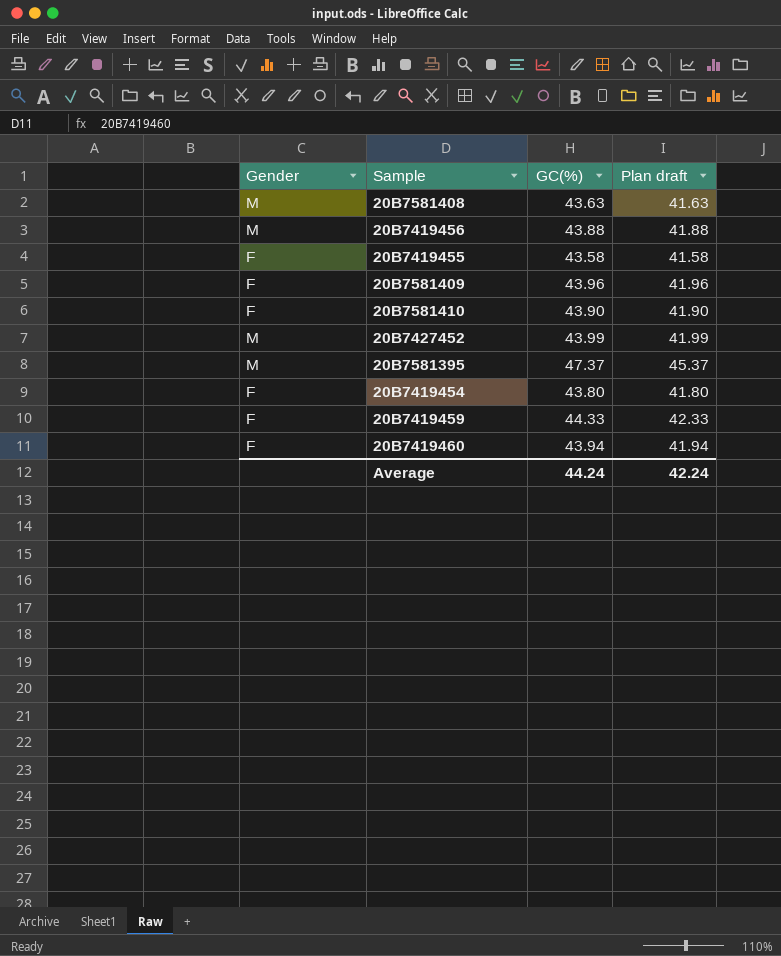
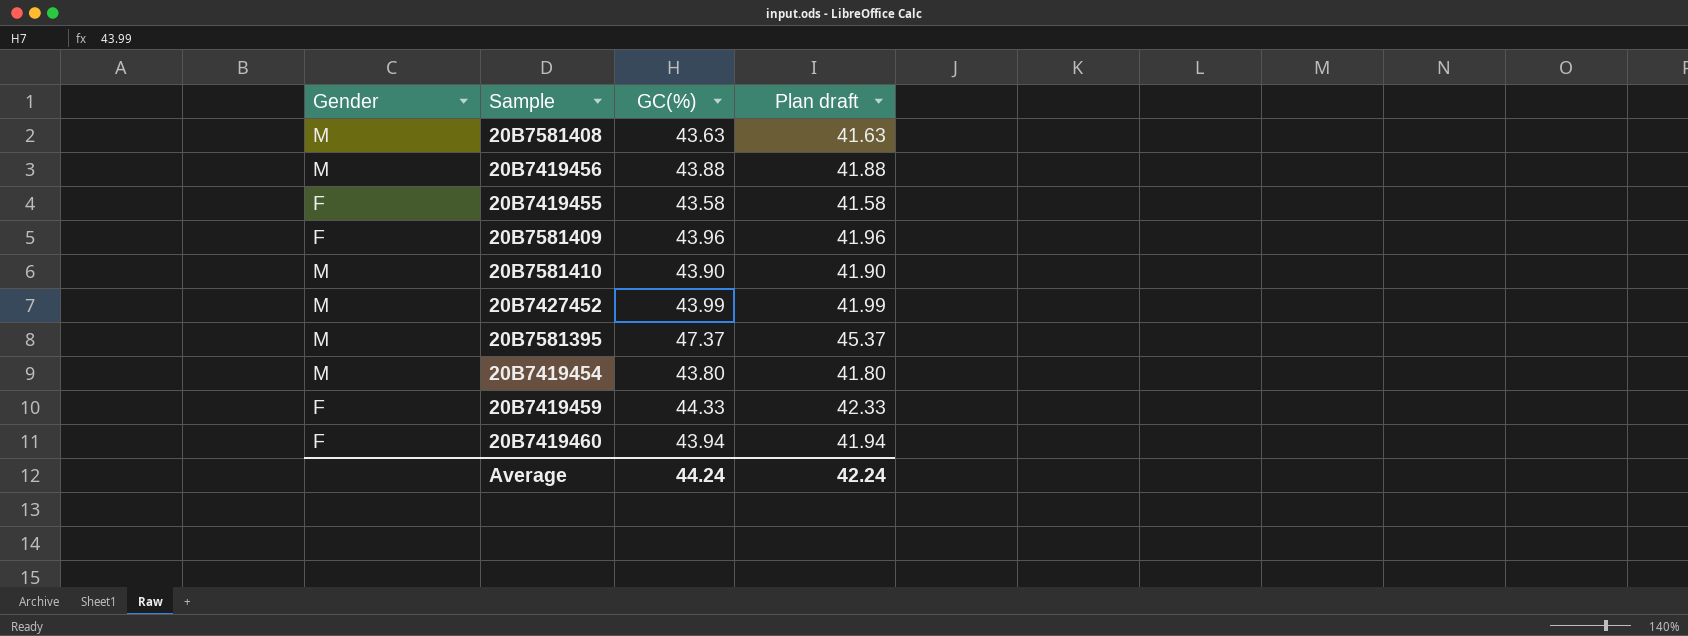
20B7581410 | Gender: F -> M
20B7419454 | Gender: F -> M

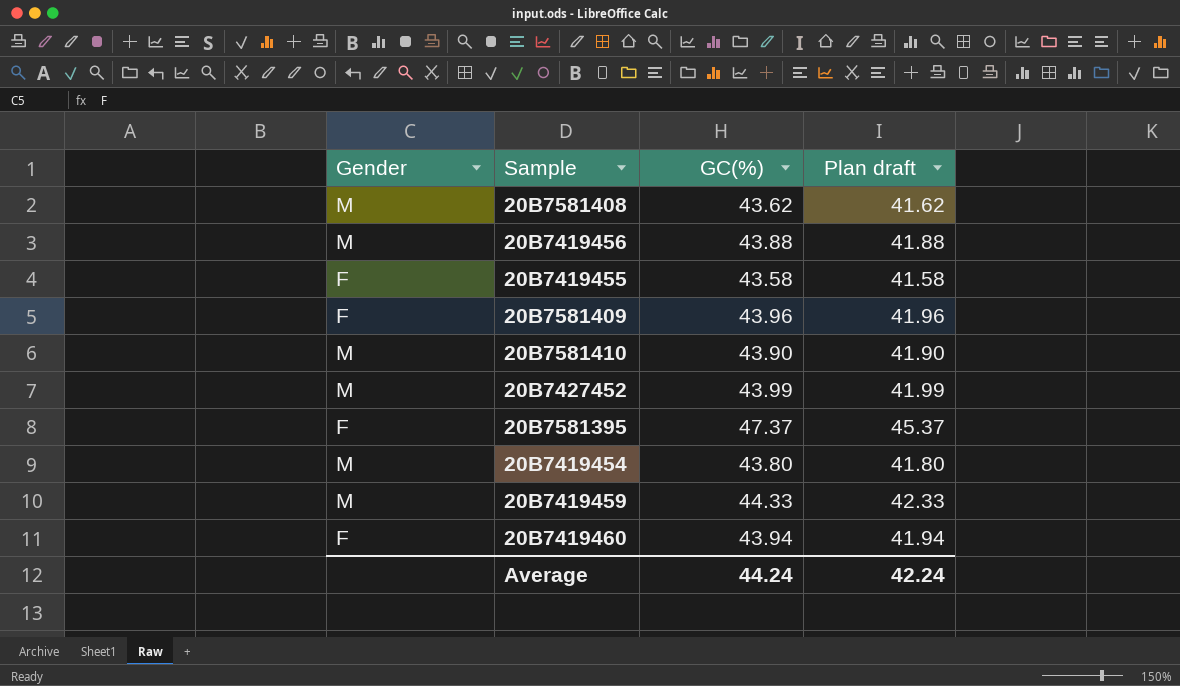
20B7581408 | GC(%): 43.63 -> 43.62
20B7581408 | Plan draft: 41.63 -> 41.62
20B7581395 | Gender: M -> F
20B7419459 | Gender: F -> M

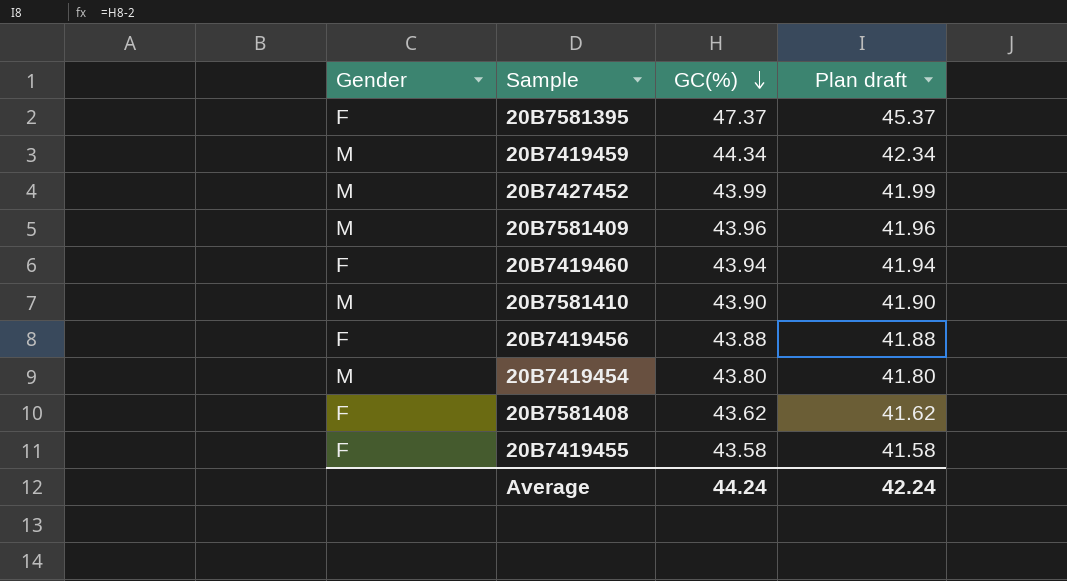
row order: none -> GC(%) descending
20B7419459 | GC(%): 44.33 -> 44.34
20B7419459 | Plan draft: 42.33 -> 42.34
20B7581409 | Gender: F -> M
20B7419456 | Gender: M -> F
20B7581408 | Gender: M -> F

